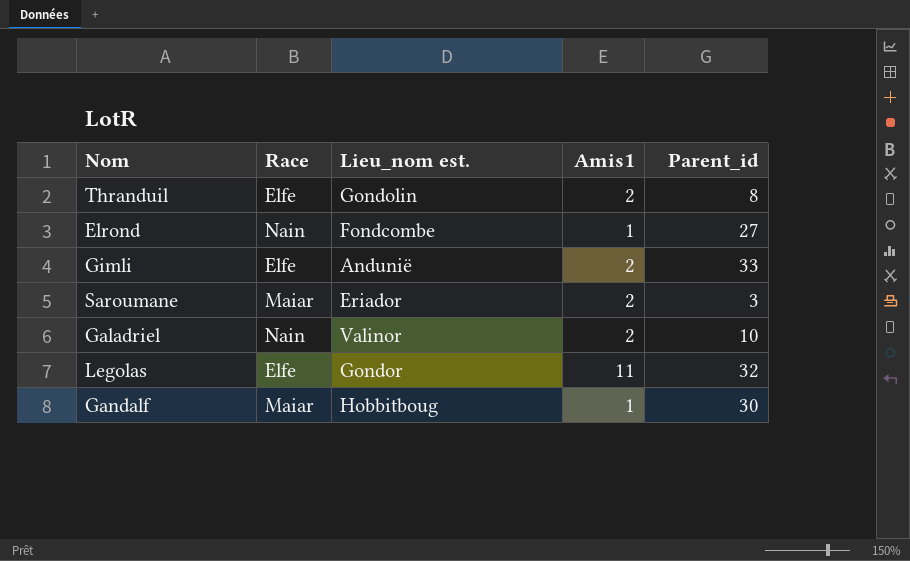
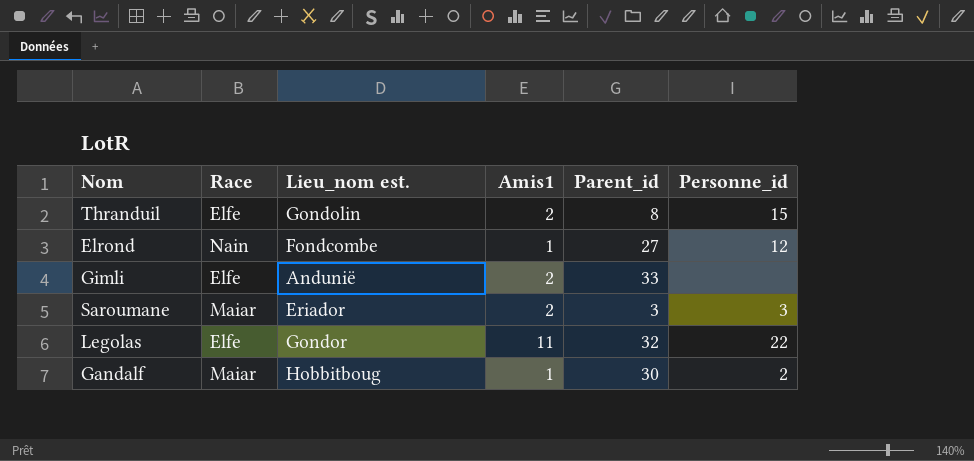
column Personne_id | position: none -> 6
row Galadriel: Nain | Valinor | 2 | 10 -> none

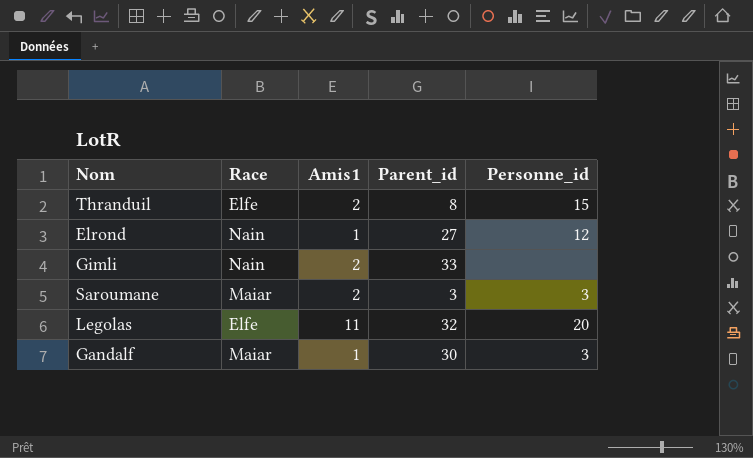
column Lieu_nom est. | position: 3 -> none
Gimli | Race: Elfe -> Nain
Legolas | Personne_id: 22 -> 20
Gandalf | Personne_id: 2 -> 3

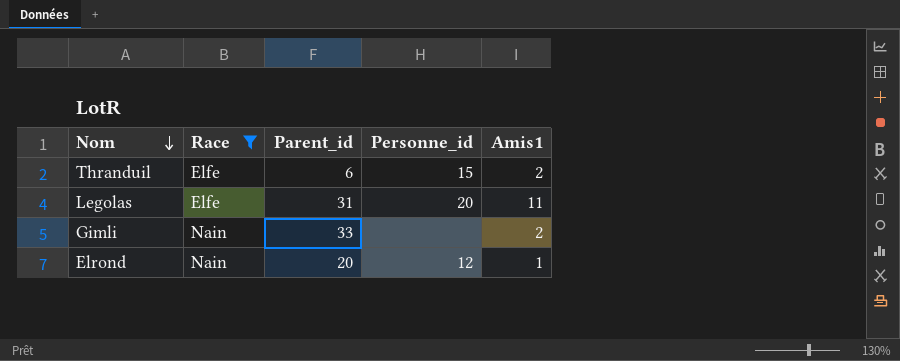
filter: none -> Race != Maiar
row order: none -> Nom descending
column Amis1 | position: 3 -> 5
Thranduil | Parent_id: 8 -> 6
Legolas | Parent_id: 32 -> 31
Elrond | Parent_id: 27 -> 20

